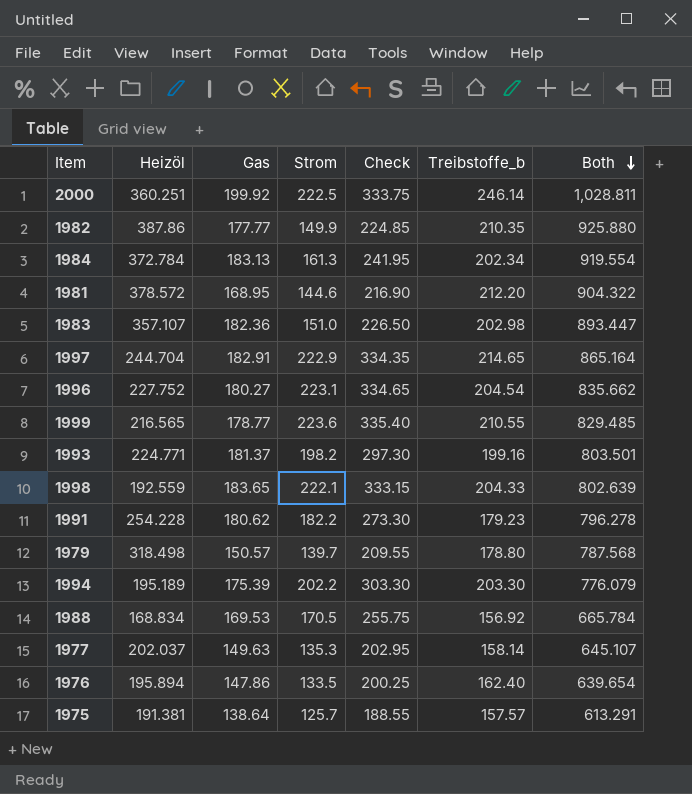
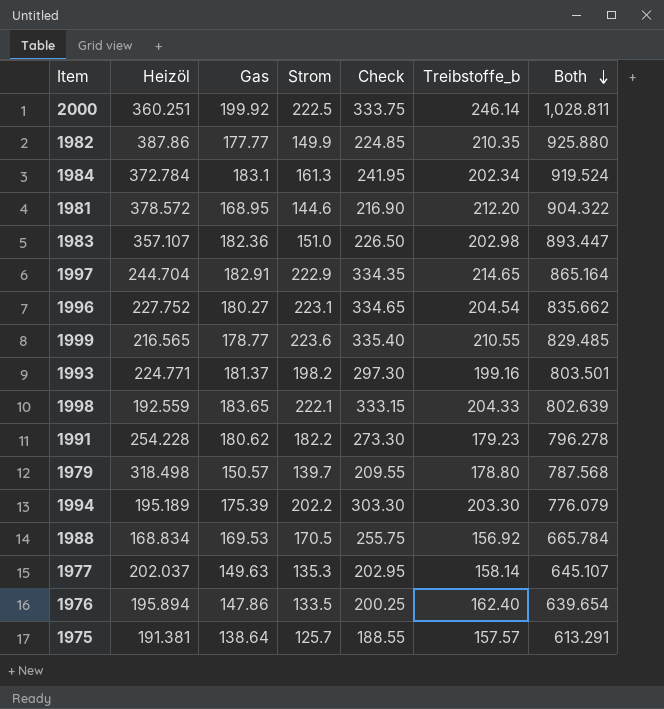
1984 | Gas: 183.13 -> 183.1
1984 | Both: 919.554 -> 919.524

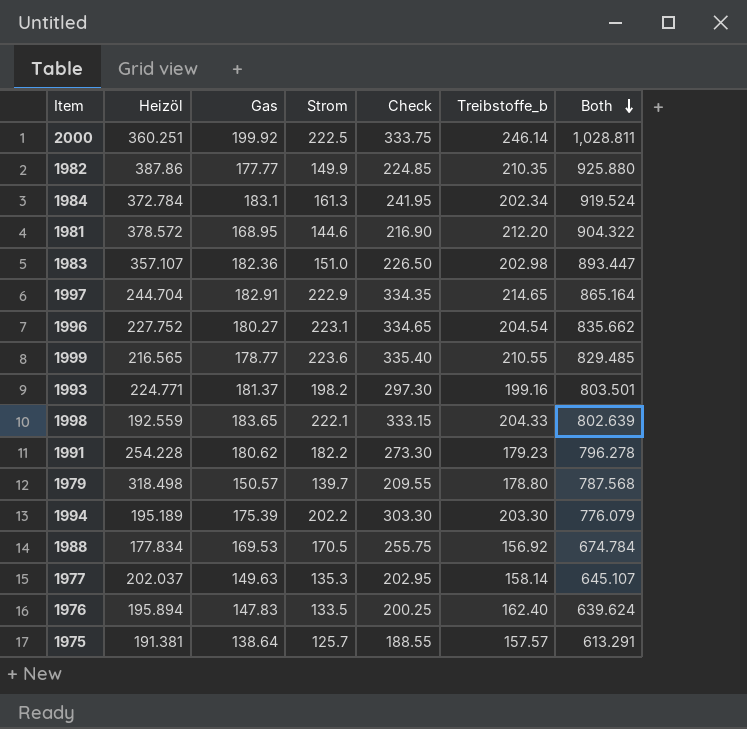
1988 | Heizöl: 168.834 -> 177.834
1988 | Both: 665.784 -> 674.784
1976 | Gas: 147.86 -> 147.83
1976 | Both: 639.654 -> 639.624

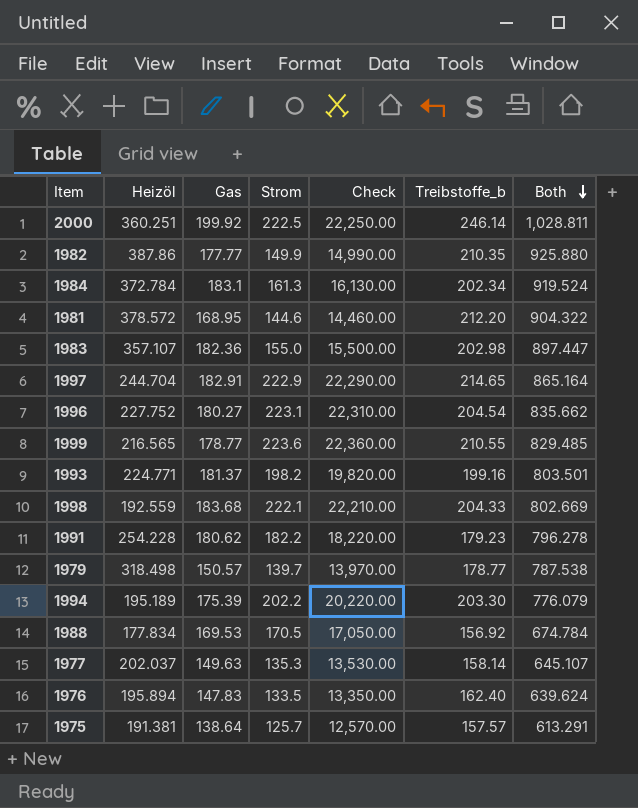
column Check | formula: [Strom] * 1.5 -> [Strom] * 100
1983 | Strom: 151.0 -> 155.0
1983 | Both: 893.447 -> 897.447
1998 | Gas: 183.65 -> 183.68
1998 | Both: 802.639 -> 802.669
1979 | Treibstoffe_b: 178.80 -> 178.77
1979 | Both: 787.568 -> 787.538

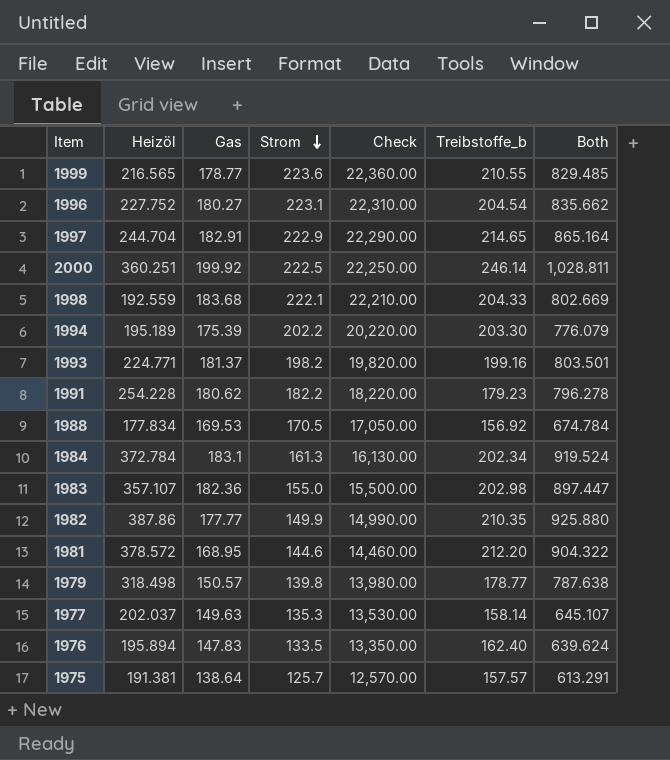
row order: Both descending -> Strom descending
1979 | Strom: 139.7 -> 139.8
1979 | Check: 13,970.00 -> 13,980.00
1979 | Both: 787.538 -> 787.638

